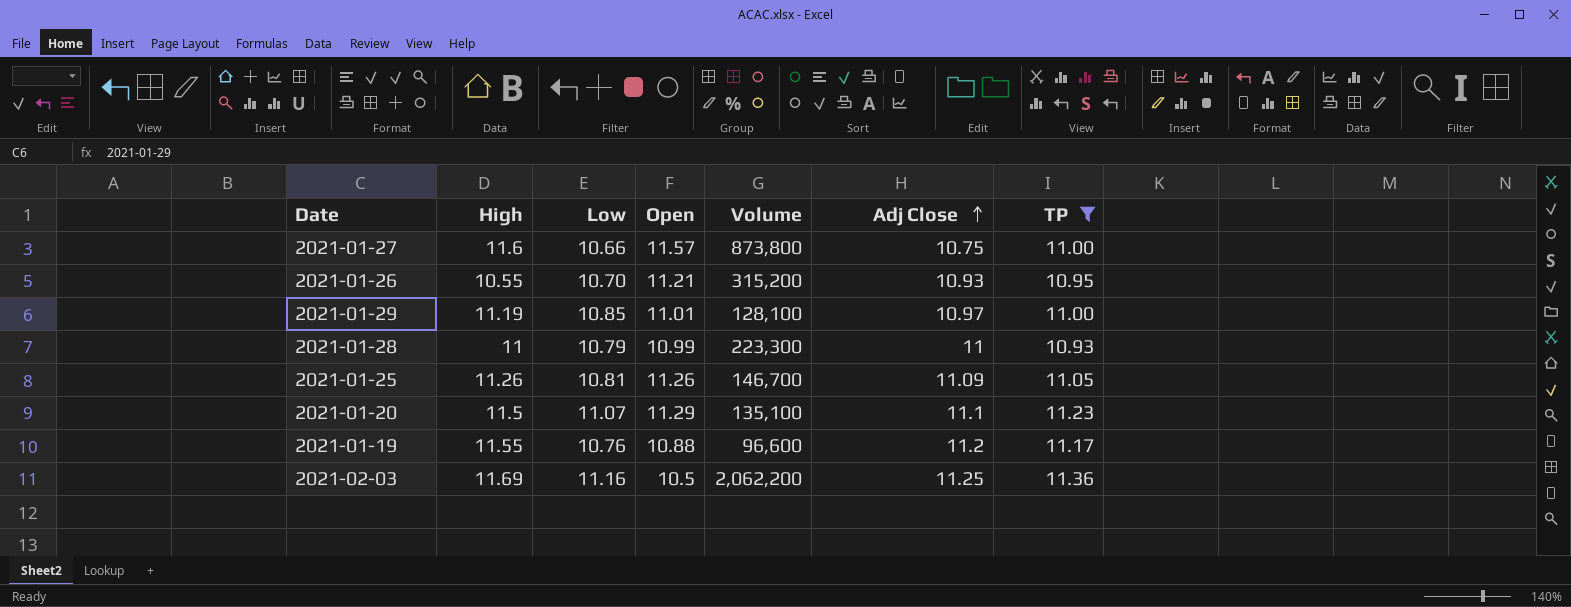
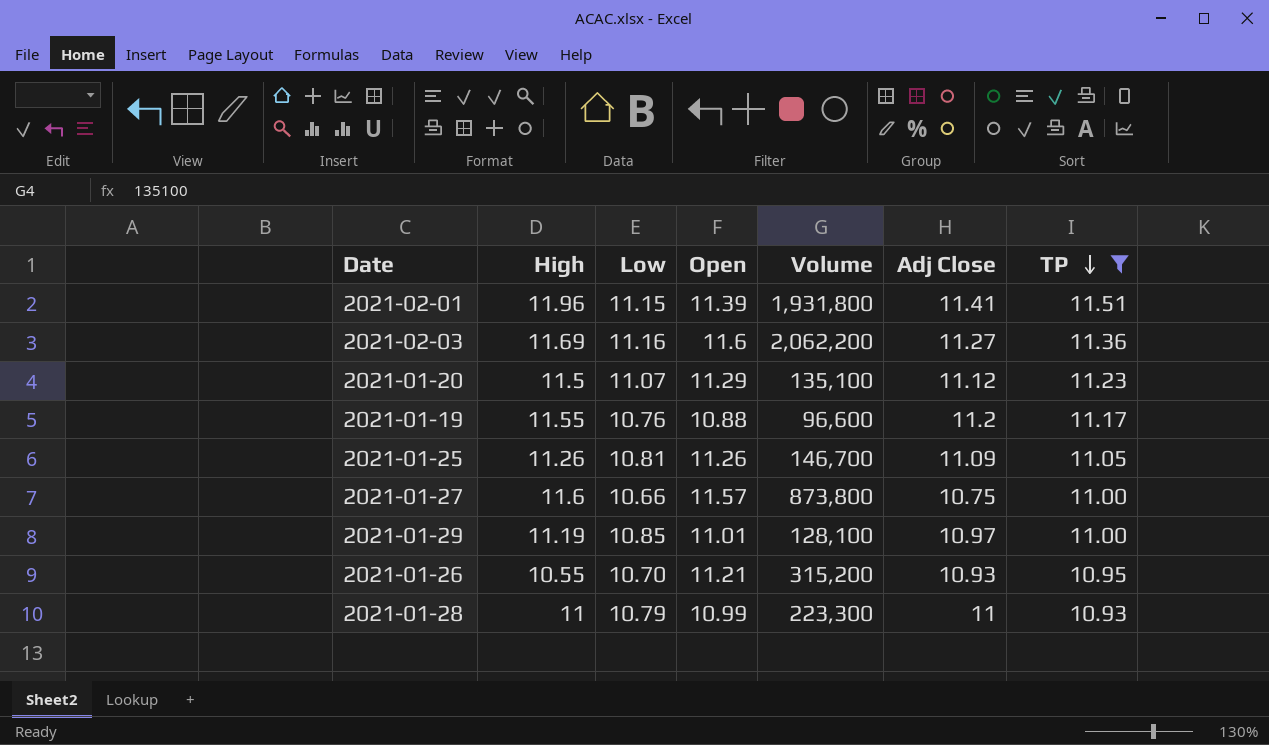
row order: Adj Close ascending -> TP descending
row 2021-02-01: none -> 11.96 | 11.15 | 11.39 | 1,931,800 | 11.41 | 11.51
2021-02-03 | Open: 10.5 -> 11.6
2021-02-03 | Adj Close: 11.25 -> 11.27
2021-01-20 | Adj Close: 11.1 -> 11.12

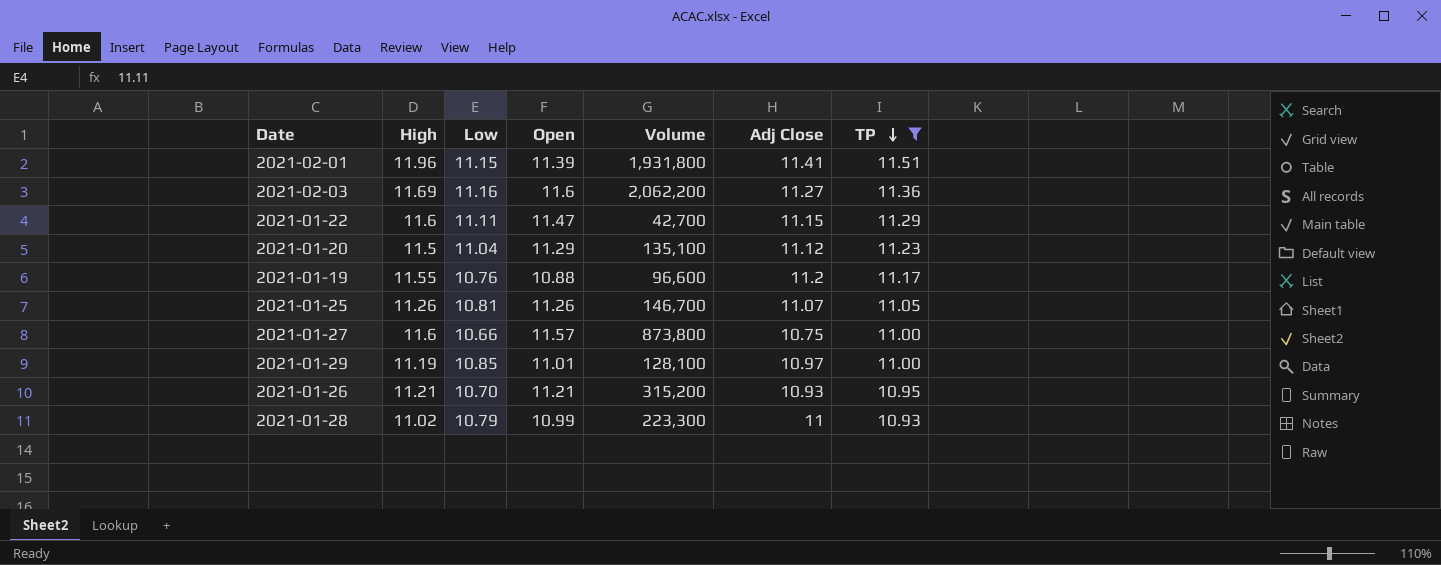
row 2021-01-22: none -> 11.6 | 11.11 | 11.47 | 42,700 | 11.15 | 11.29
2021-01-20 | Low: 11.07 -> 11.04
2021-01-25 | Adj Close: 11.09 -> 11.07
2021-01-26 | High: 10.55 -> 11.21
2021-01-28 | High: 11 -> 11.02

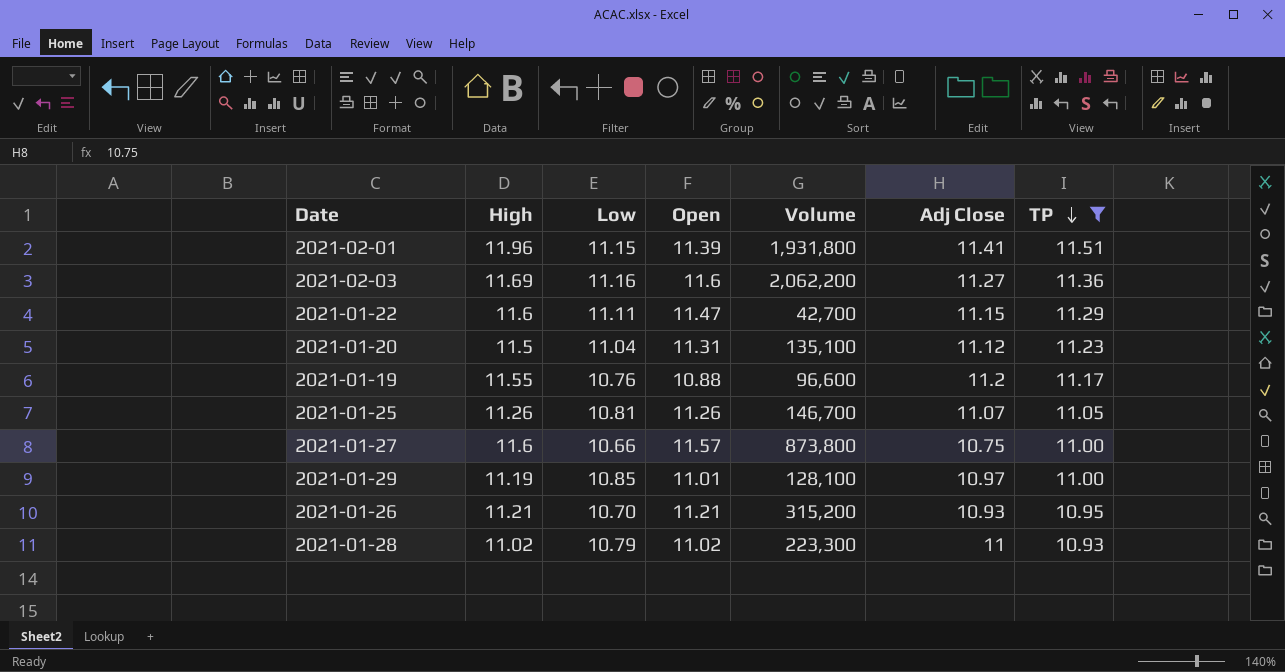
2021-01-20 | Open: 11.29 -> 11.31
2021-01-28 | Open: 10.99 -> 11.02

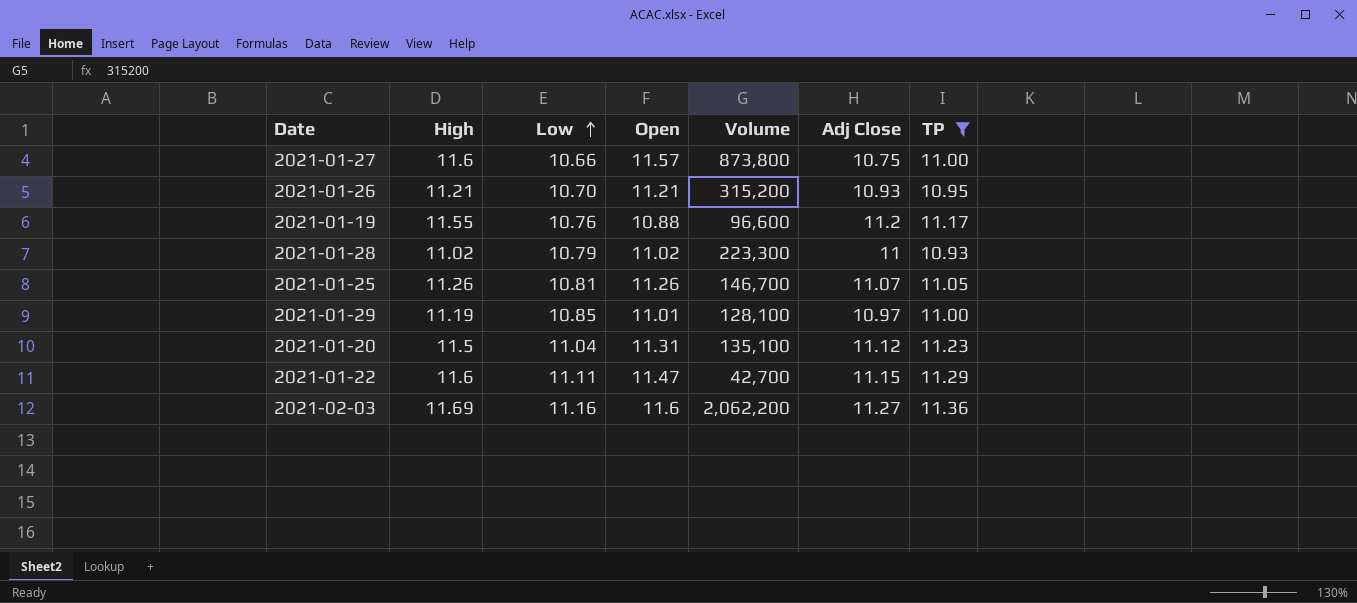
row order: TP descending -> Low ascending
row 2021-02-01: 11.96 | 11.15 | 11.39 | 1,931,800 | 11.41 | 11.51 -> none

